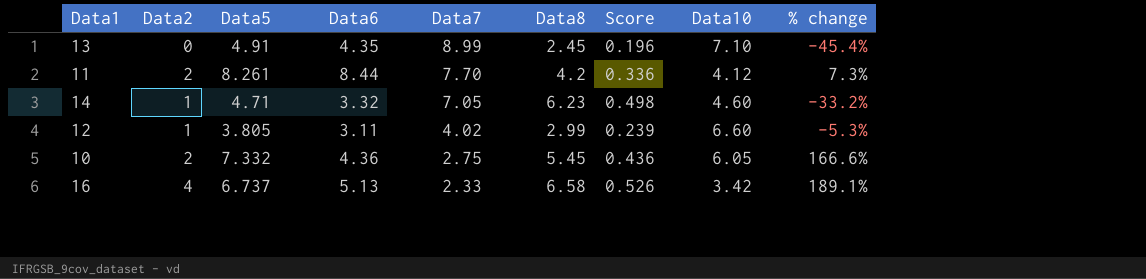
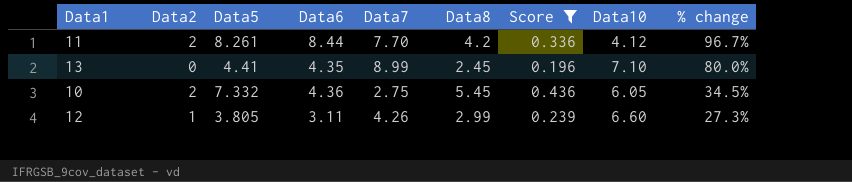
filter: none -> Score <= 0.436
row order: Data7 descending -> % change descending
column % change | formula: ([Data5] - [Data7]) / [Data7] -> ([Data5] - [Data8]) / [Data8]
13 | Data5: 4.91 -> 4.41
12 | Data7: 4.02 -> 4.26

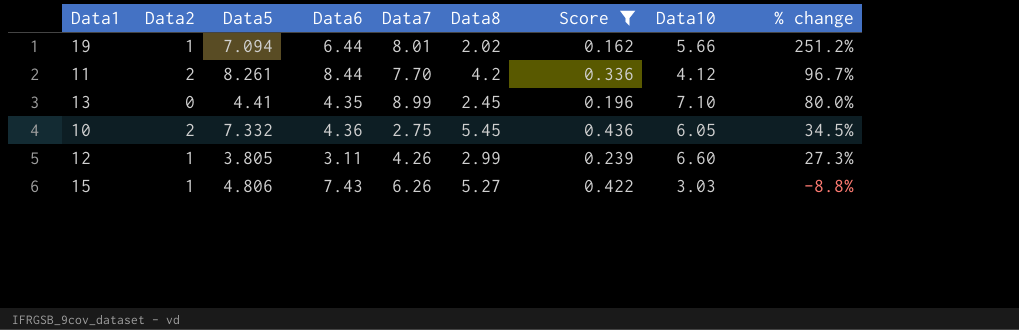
row 19: none -> 1 | 7.094 | 6.44 | 8.01 | 2.02 | 0.162 | 5.66 | 251.2%
row 15: none -> 1 | 4.806 | 7.43 | 6.26 | 5.27 | 0.422 | 3.03 | -8.8%

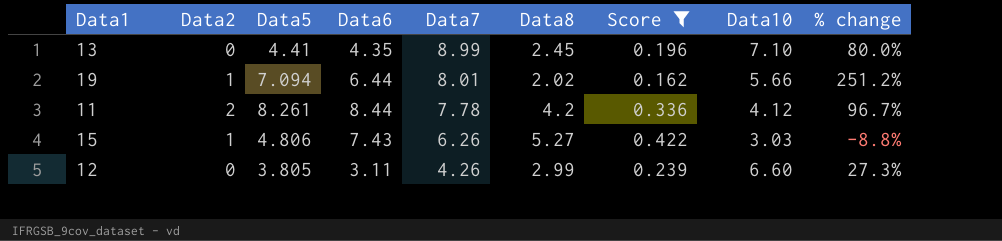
row order: % change descending -> Data7 descending
row 10: 2 | 7.332 | 4.36 | 2.75 | 5.45 | 0.436 | 6.05 | 34.5% -> none
11 | Data7: 7.70 -> 7.78
12 | Data2: 1 -> 0

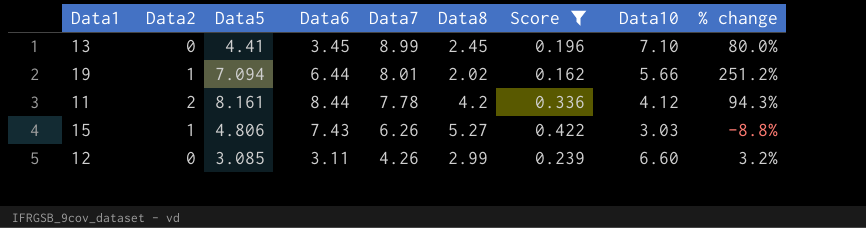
13 | Data6: 4.35 -> 3.45
11 | Data5: 8.261 -> 8.161
11 | % change: 96.7% -> 94.3%
12 | Data5: 3.805 -> 3.085
12 | % change: 27.3% -> 3.2%

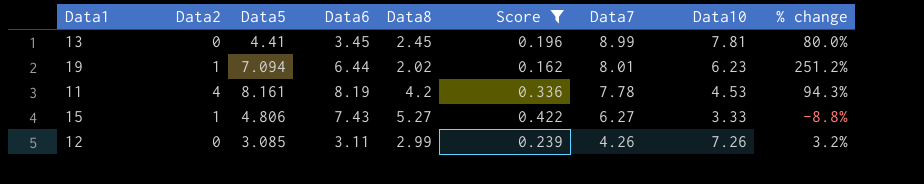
column Data7 | position: 5 -> 7
13 | Data10: 7.10 -> 7.81
19 | Data10: 5.66 -> 6.23
11 | Data2: 2 -> 4
11 | Data6: 8.44 -> 8.19
11 | Data10: 4.12 -> 4.53
15 | Data7: 6.26 -> 6.27
15 | Data10: 3.03 -> 3.33
12 | Data10: 6.60 -> 7.26

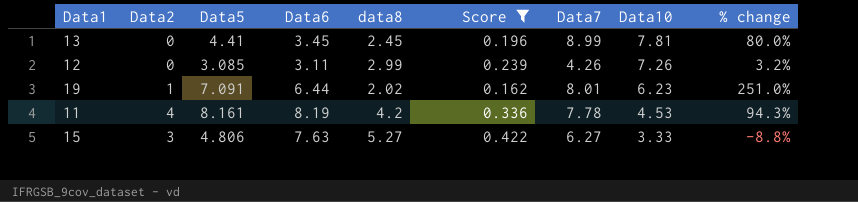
row order: Data7 descending -> Data10 descending
column name: Data8 -> data8
19 | Data5: 7.094 -> 7.091
19 | % change: 251.2% -> 251.0%
15 | Data2: 1 -> 3
15 | Data6: 7.43 -> 7.63

